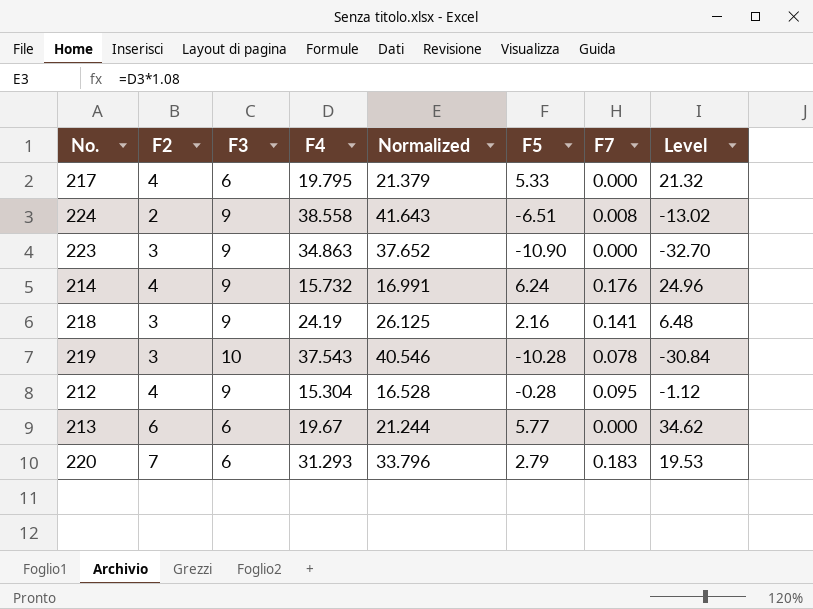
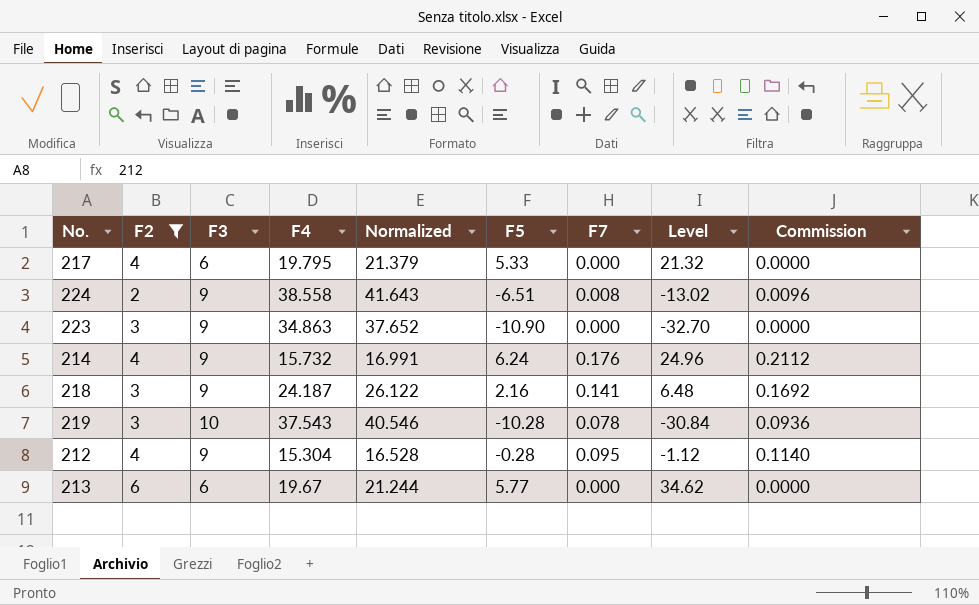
filter: none -> F2 != 7
column Commission | formula: none -> [F7] * 1.2
218 | F4: 24.19 -> 24.187
218 | Normalized: 26.125 -> 26.122

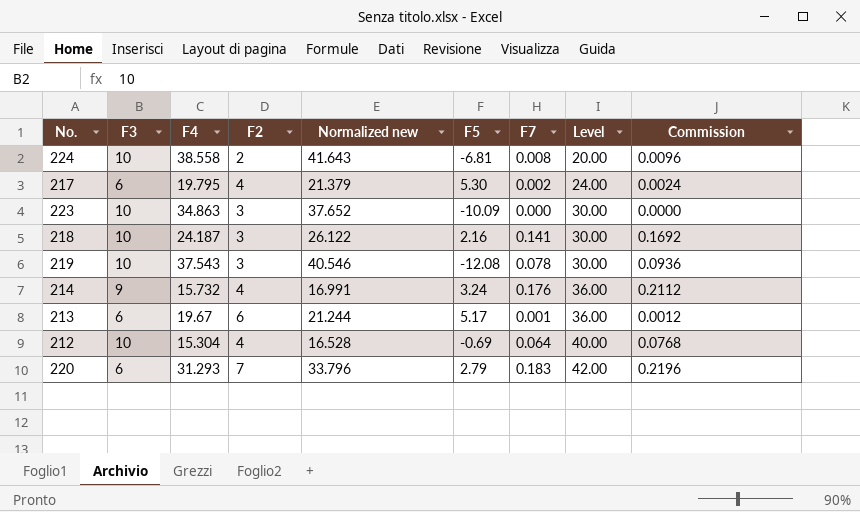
filter: F2 != 7 -> none
row order: none -> Level ascending
column F2 | position: 2 -> 4
column name: Normalized -> Normalized new
column Level | formula: [F2] * [F5] -> [F3] * [F2]
224 | F3: 9 -> 10
224 | F5: -6.51 -> -6.81
217 | F5: 5.33 -> 5.30
217 | F7: 0.000 -> 0.002
217 | Commission: 0.0000 -> 0.0024
223 | F3: 9 -> 10
223 | F5: -10.90 -> -10.09
218 | F3: 9 -> 10
219 | F5: -10.28 -> -12.08
214 | F5: 6.24 -> 3.24
213 | F5: 5.77 -> 5.17
213 | F7: 0.000 -> 0.001
213 | Commission: 0.0000 -> 0.0012
212 | F3: 9 -> 10
212 | F5: -0.28 -> -0.69
212 | F7: 0.095 -> 0.064
212 | Commission: 0.1140 -> 0.0768

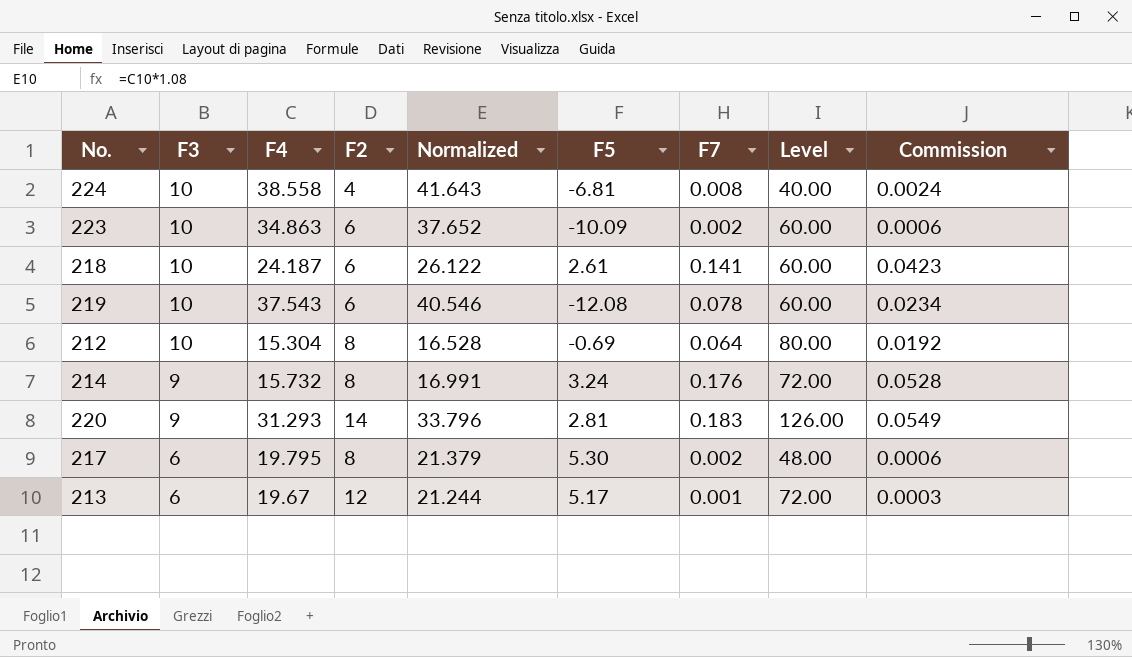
row order: Level ascending -> F3 descending
column name: Normalized new -> Normalized
column Commission | formula: [F7] * 1.2 -> [F7] * 0.3
224 | F2: 2 -> 4
224 | Level: 20.00 -> 40.00
223 | F2: 3 -> 6
223 | F7: 0.000 -> 0.002
223 | Level: 30.00 -> 60.00
218 | F2: 3 -> 6
218 | F5: 2.16 -> 2.61
218 | Level: 30.00 -> 60.00
219 | F2: 3 -> 6
219 | Level: 30.00 -> 60.00
212 | F2: 4 -> 8
212 | Level: 40.00 -> 80.00
214 | F2: 4 -> 8
214 | Level: 36.00 -> 72.00
220 | F3: 6 -> 9
220 | F2: 7 -> 14
220 | F5: 2.79 -> 2.81
220 | Level: 42.00 -> 126.00
217 | F2: 4 -> 8
217 | Level: 24.00 -> 48.00
213 | F2: 6 -> 12
213 | Level: 36.00 -> 72.00

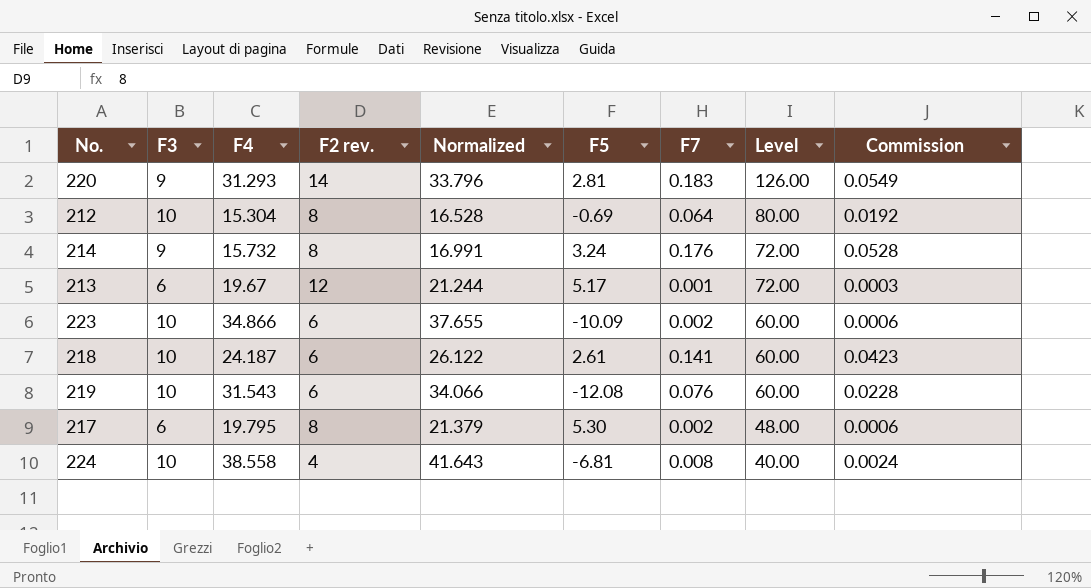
row order: F3 descending -> Level descending
column name: F2 -> F2 rev.
223 | F4: 34.863 -> 34.866
223 | Normalized: 37.652 -> 37.655
219 | F4: 37.543 -> 31.543
219 | Normalized: 40.546 -> 34.066
219 | F7: 0.078 -> 0.076
219 | Commission: 0.0234 -> 0.0228

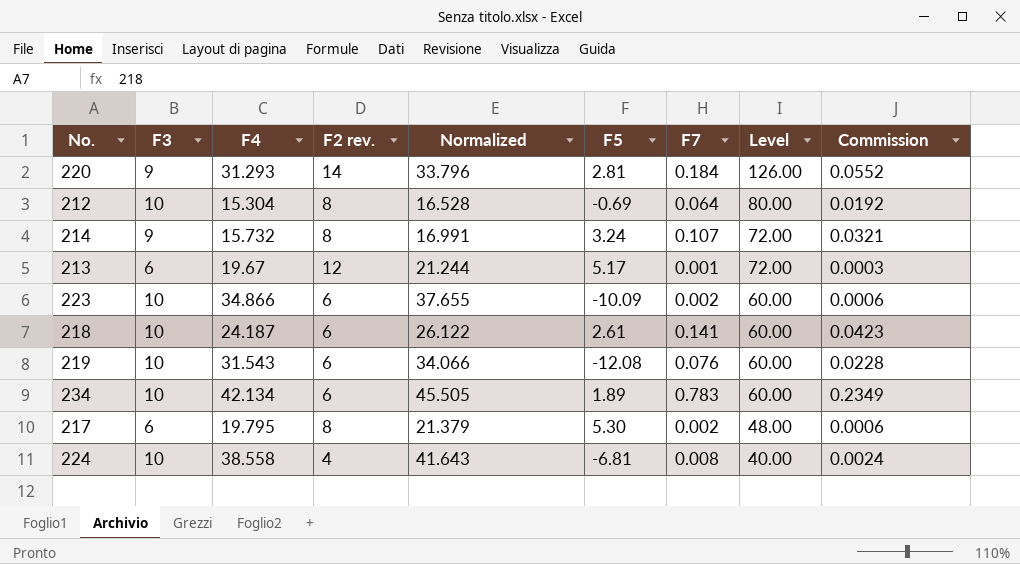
220 | F7: 0.183 -> 0.184
220 | Commission: 0.0549 -> 0.0552
214 | F7: 0.176 -> 0.107
214 | Commission: 0.0528 -> 0.0321
row 234: none -> 10 | 42.134 | 6 | 45.505 | 1.89 | 0.783 | 60.00 | 0.2349

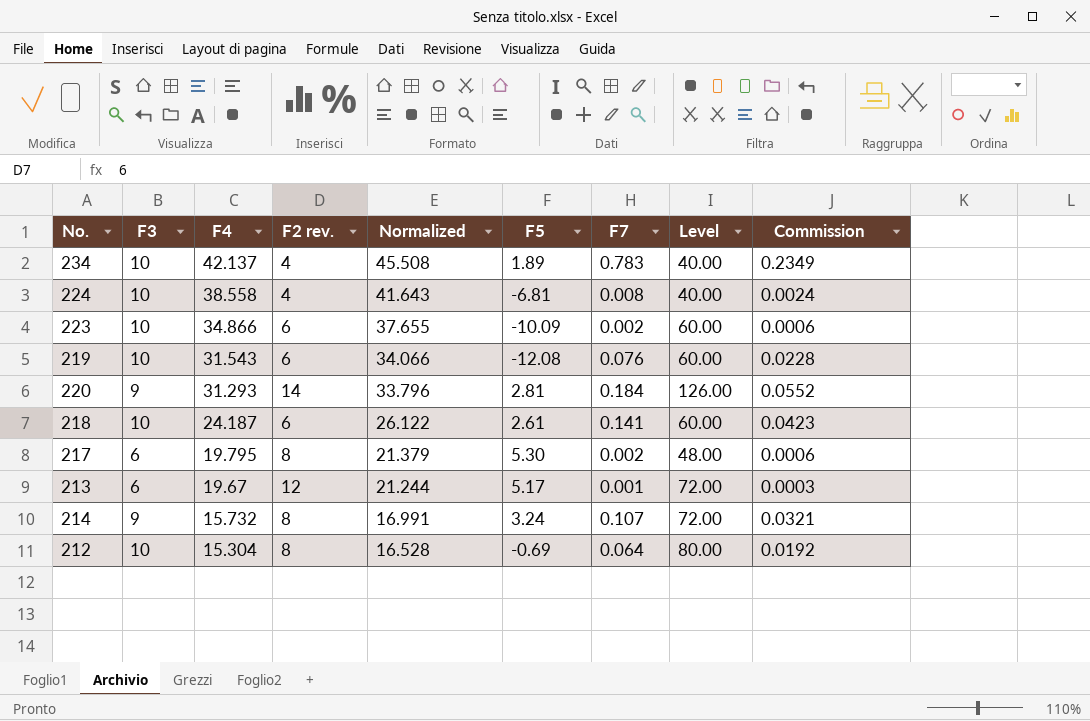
row order: Level descending -> F4 descending
234 | F4: 42.134 -> 42.137
234 | F2 rev.: 6 -> 4
234 | Normalized: 45.505 -> 45.508
234 | Level: 60.00 -> 40.00

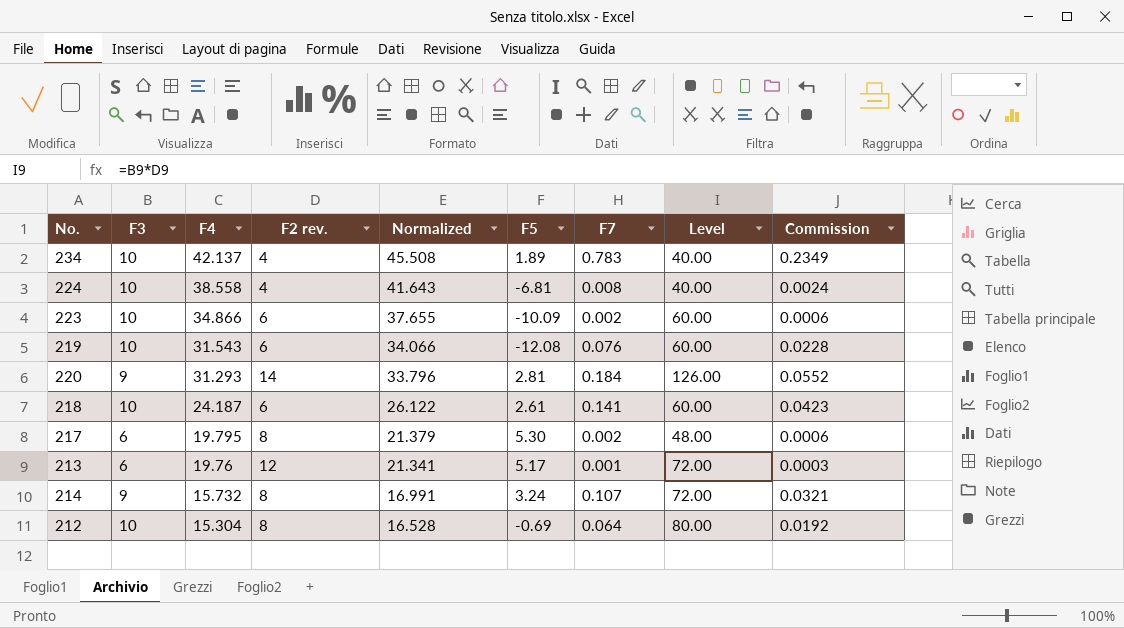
213 | F4: 19.67 -> 19.76
213 | Normalized: 21.244 -> 21.341

